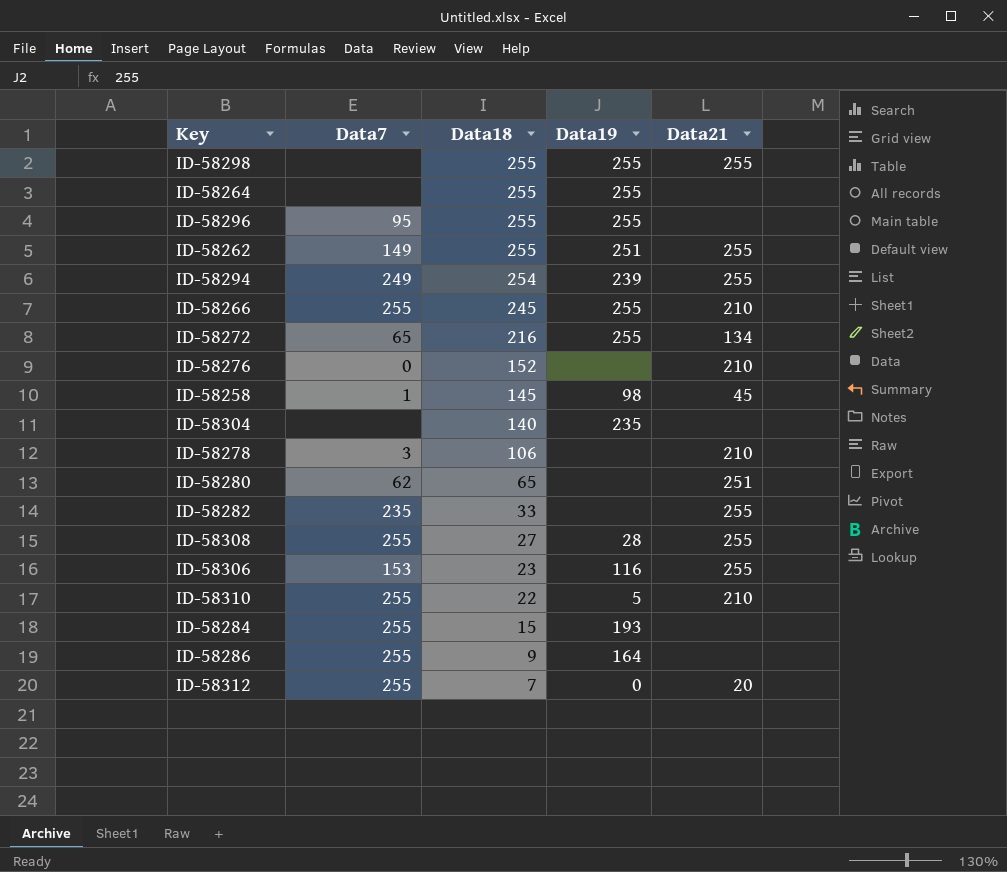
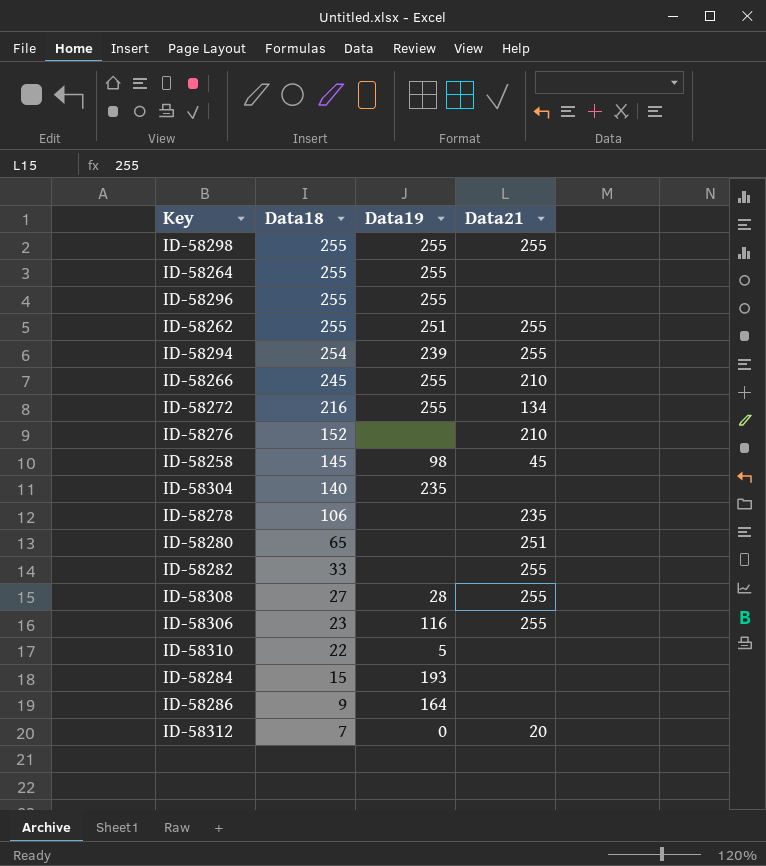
column Data7 | position: 2 -> none
ID-58278 | Data21: 210 -> 235
ID-58310 | Data21: 210 -> none

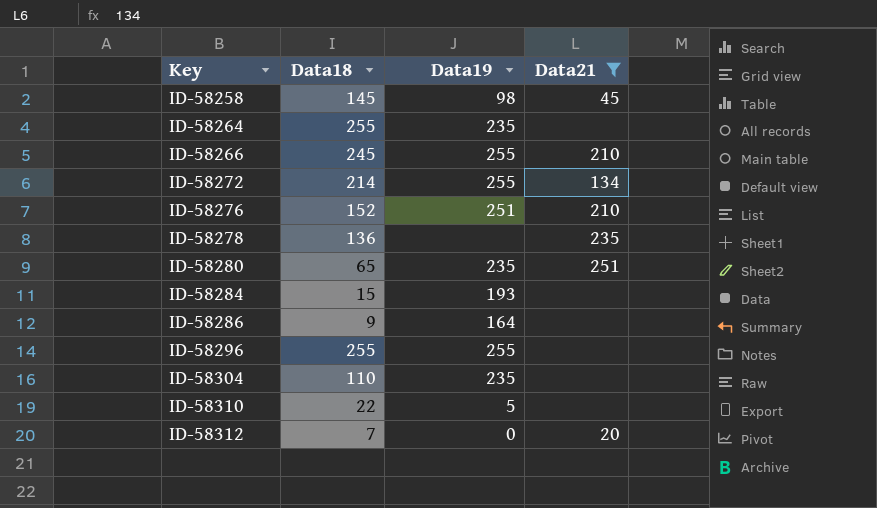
filter: none -> Data21 != 255
row order: Data18 descending -> Key ascending
ID-58264 | Data19: 255 -> 235
ID-58272 | Data18: 216 -> 214
ID-58276 | Data19: none -> 251
ID-58278 | Data18: 106 -> 136
ID-58280 | Data19: none -> 235
ID-58304 | Data18: 140 -> 110

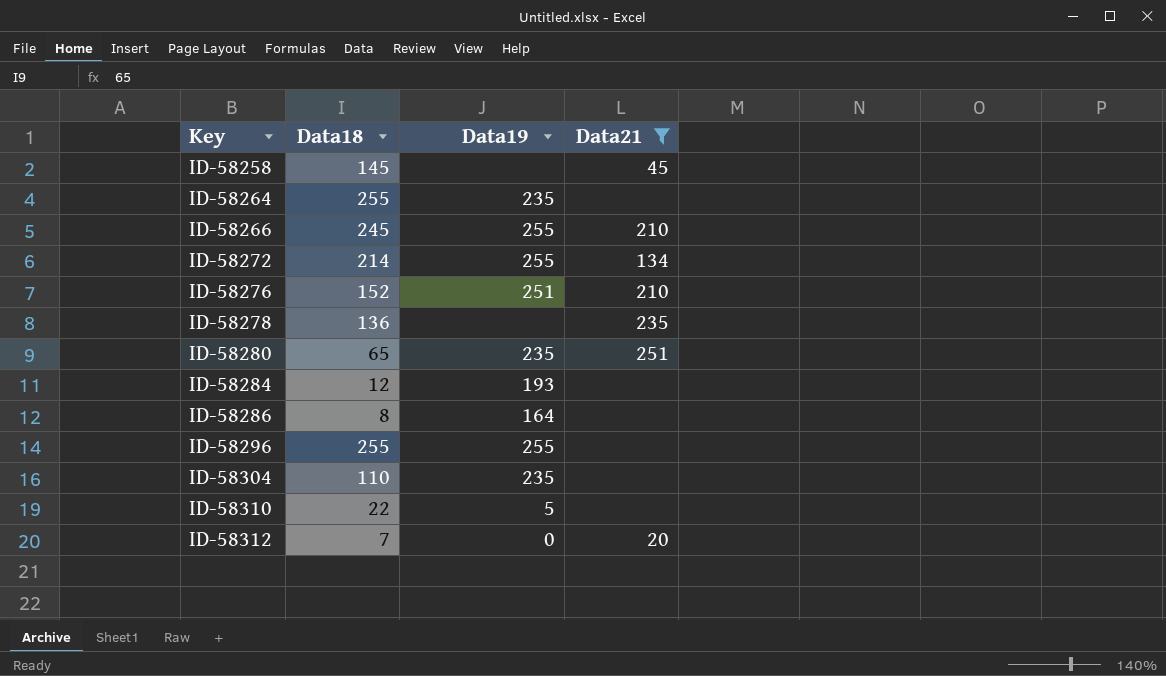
ID-58258 | Data19: 98 -> none
ID-58284 | Data18: 15 -> 12
ID-58286 | Data18: 9 -> 8

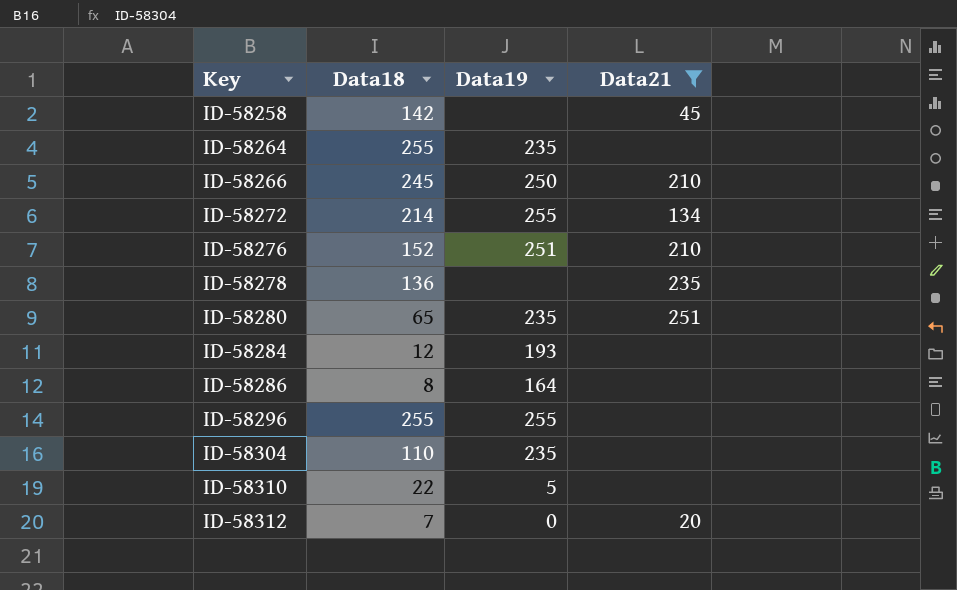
ID-58258 | Data18: 145 -> 142
ID-58266 | Data19: 255 -> 250

